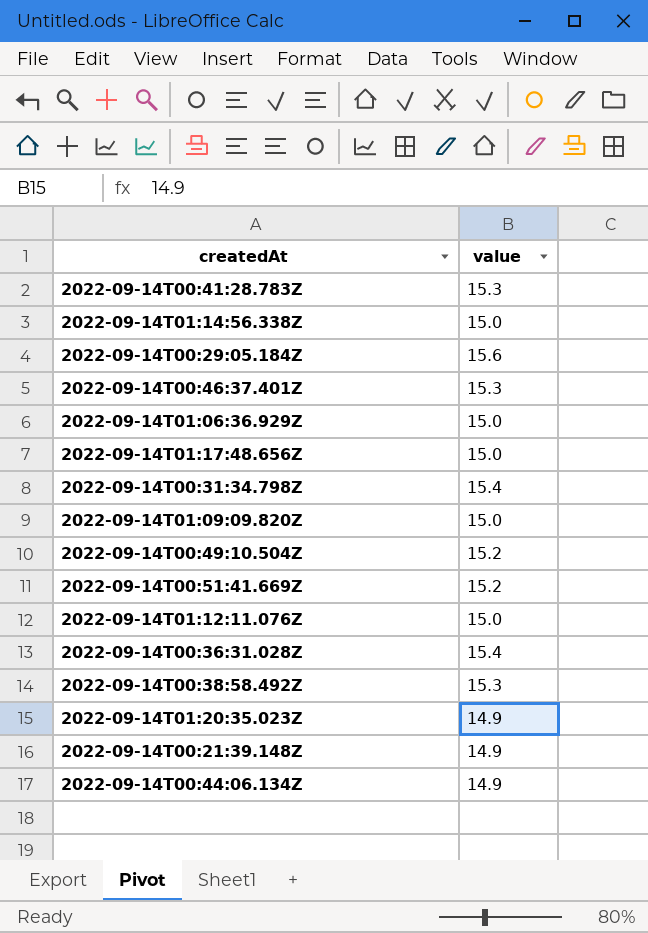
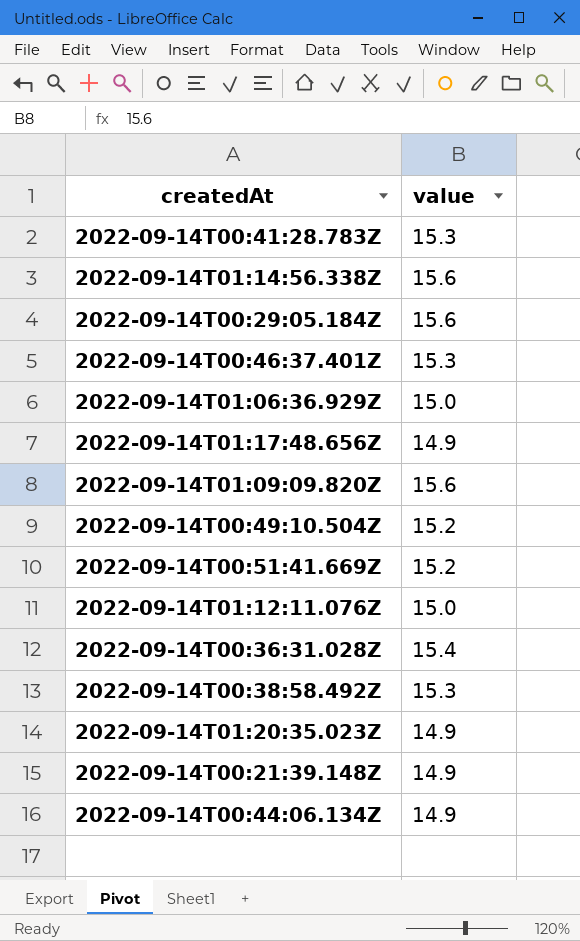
row 2022-09-14T00:31:34.798Z: 15.4 -> none
2022-09-14T01:14:56.338Z | value: 15.0 -> 15.6
2022-09-14T01:17:48.656Z | value: 15.0 -> 14.9
2022-09-14T01:09:09.820Z | value: 15.0 -> 15.6

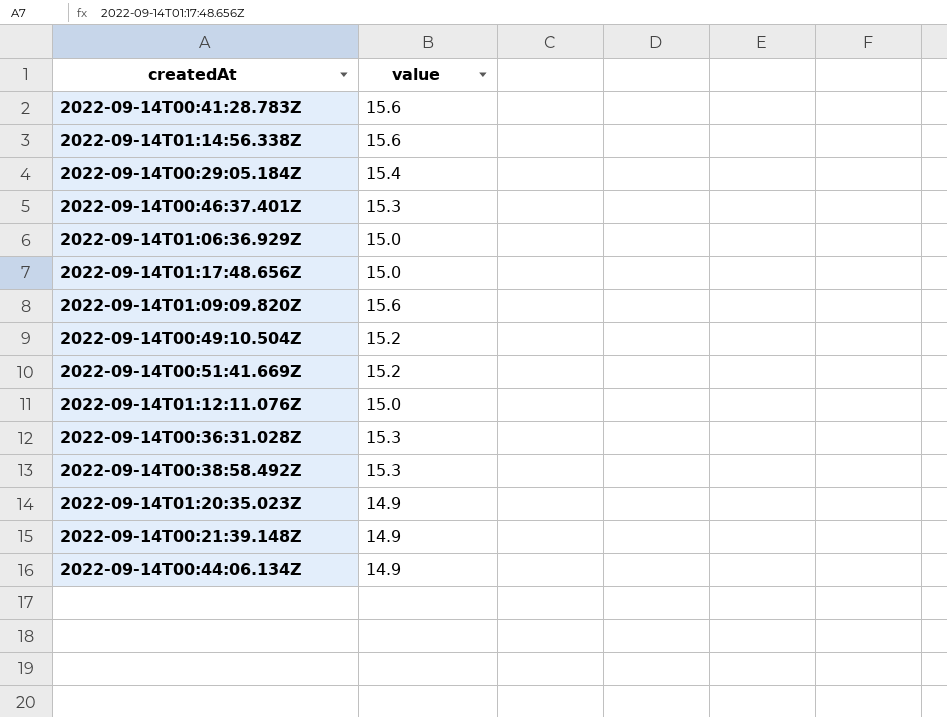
2022-09-14T00:41:28.783Z | value: 15.3 -> 15.6
2022-09-14T00:29:05.184Z | value: 15.6 -> 15.4
2022-09-14T01:17:48.656Z | value: 14.9 -> 15.0
2022-09-14T00:36:31.028Z | value: 15.4 -> 15.3

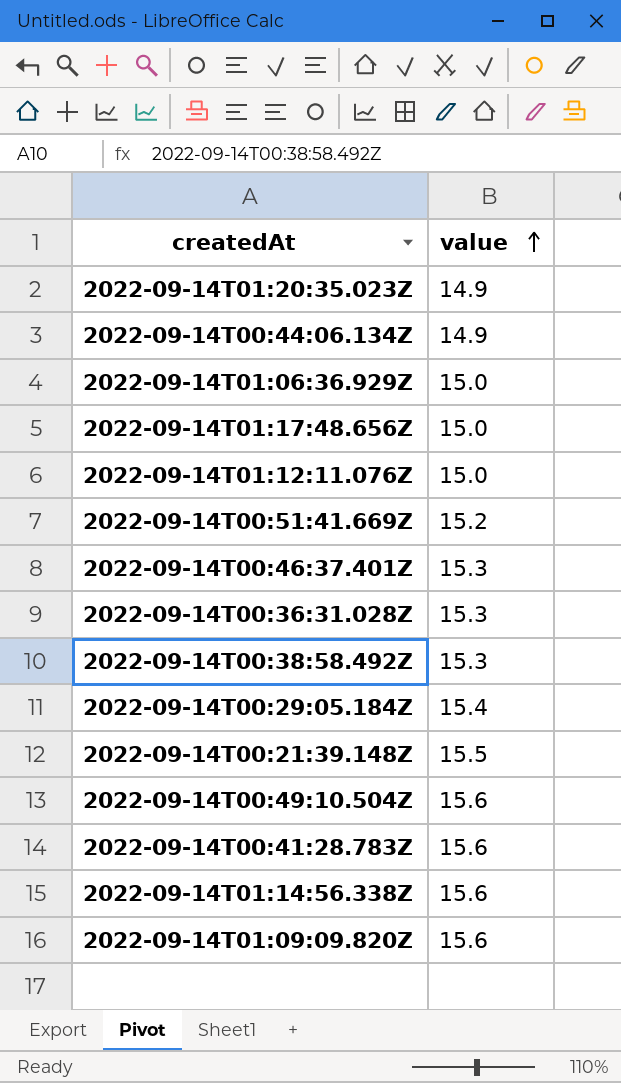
row order: none -> value ascending
2022-09-14T00:21:39.148Z | value: 14.9 -> 15.5
2022-09-14T00:49:10.504Z | value: 15.2 -> 15.6

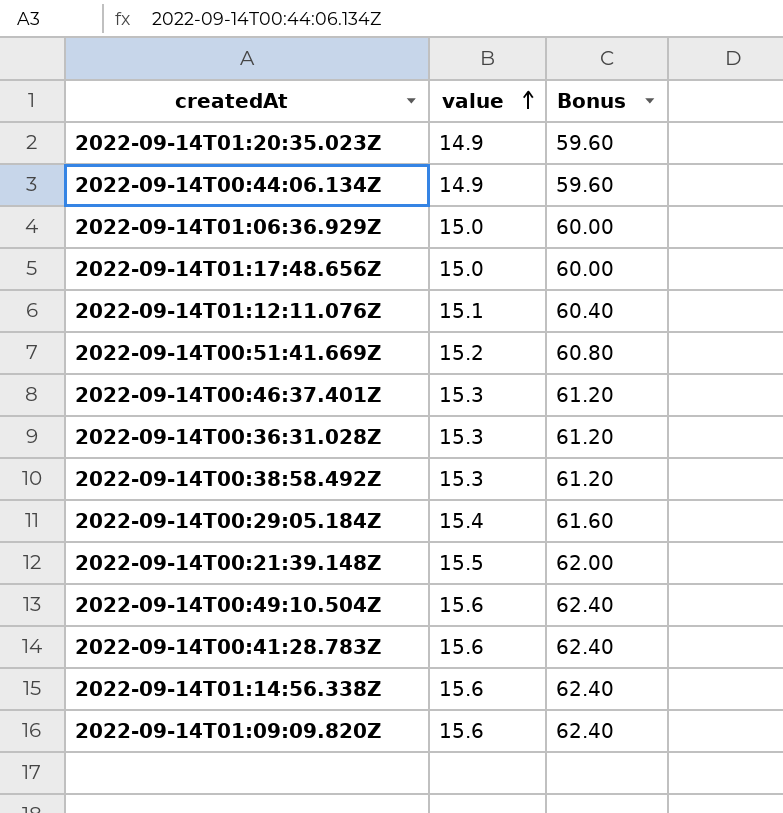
column Bonus | formula: none -> [value] * 4
2022-09-14T01:12:11.076Z | value: 15.0 -> 15.1

